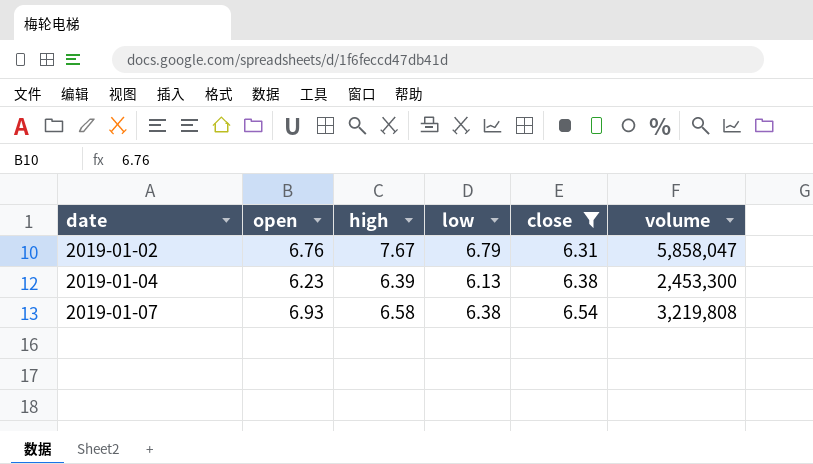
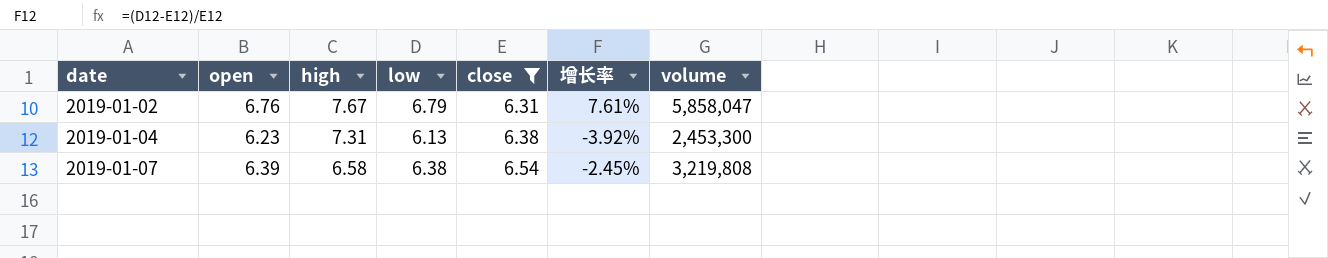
column 增长率 | formula: none -> ([low] - [close]) / [close]
2019-01-04 | high: 6.39 -> 7.31
2019-01-07 | open: 6.93 -> 6.39

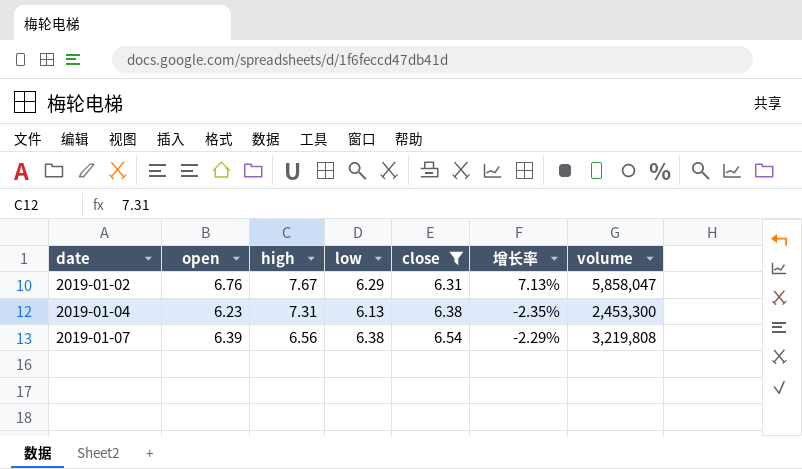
column 增长率 | formula: ([low] - [close]) / [close] -> ([open] - [close]) / [close]
2019-01-02 | low: 6.79 -> 6.29
2019-01-07 | high: 6.58 -> 6.56

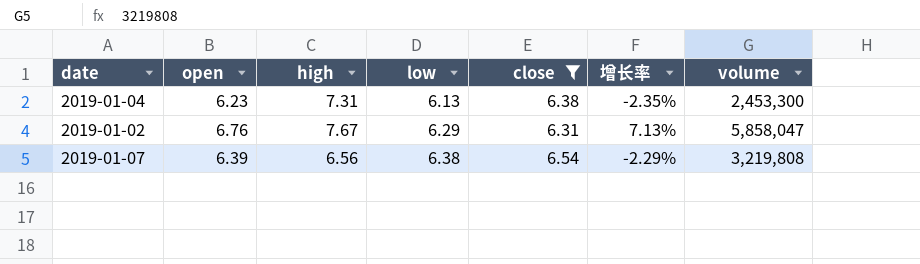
row order: date ascending -> low ascending

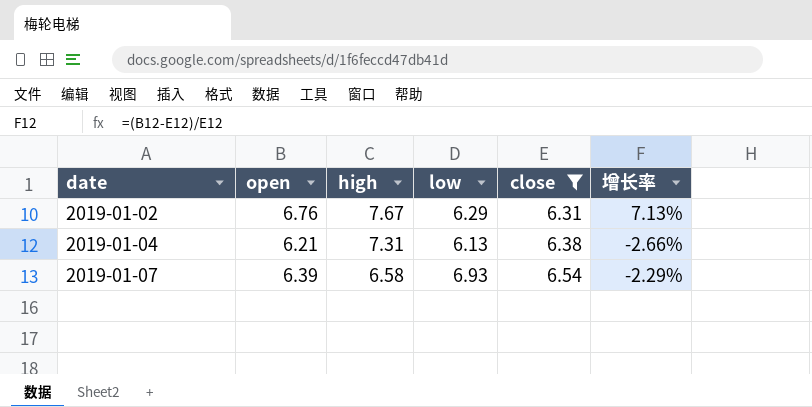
row order: low ascending -> date ascending
column volume | position: 7 -> none
2019-01-04 | open: 6.23 -> 6.21
2019-01-04 | 增长率: -2.35% -> -2.66%
2019-01-07 | high: 6.56 -> 6.58
2019-01-07 | low: 6.38 -> 6.93

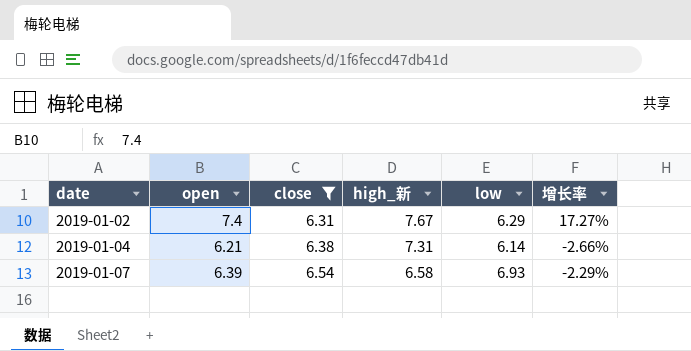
column close | position: 5 -> 3
column name: high -> high_新
2019-01-02 | open: 6.76 -> 7.4
2019-01-02 | 增长率: 7.13% -> 17.27%
2019-01-04 | low: 6.13 -> 6.14

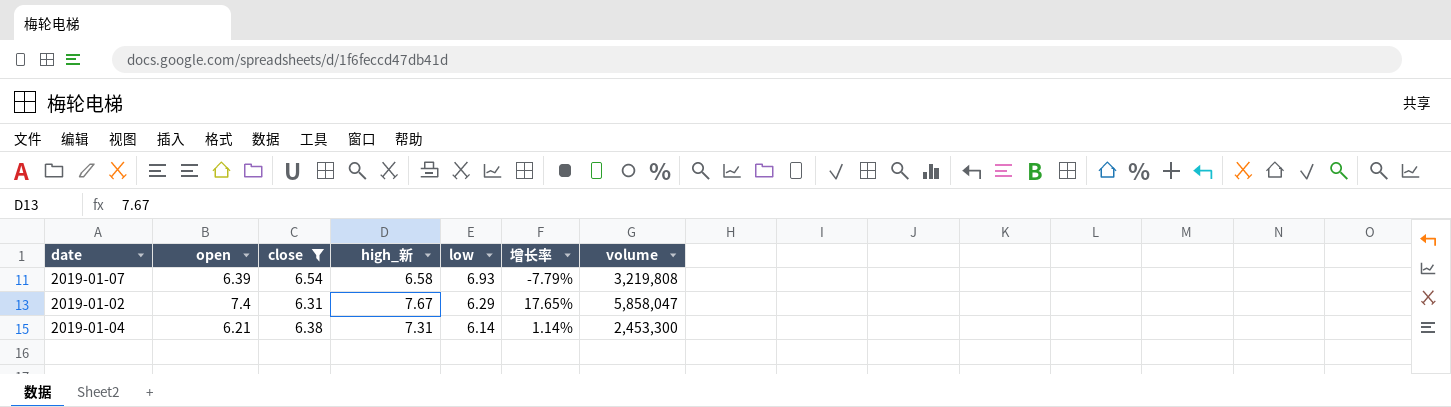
row order: date ascending -> low descending
column 增长率 | formula: ([open] - [close]) / [close] -> ([open] - [low]) / [low]
column volume | position: none -> 7

